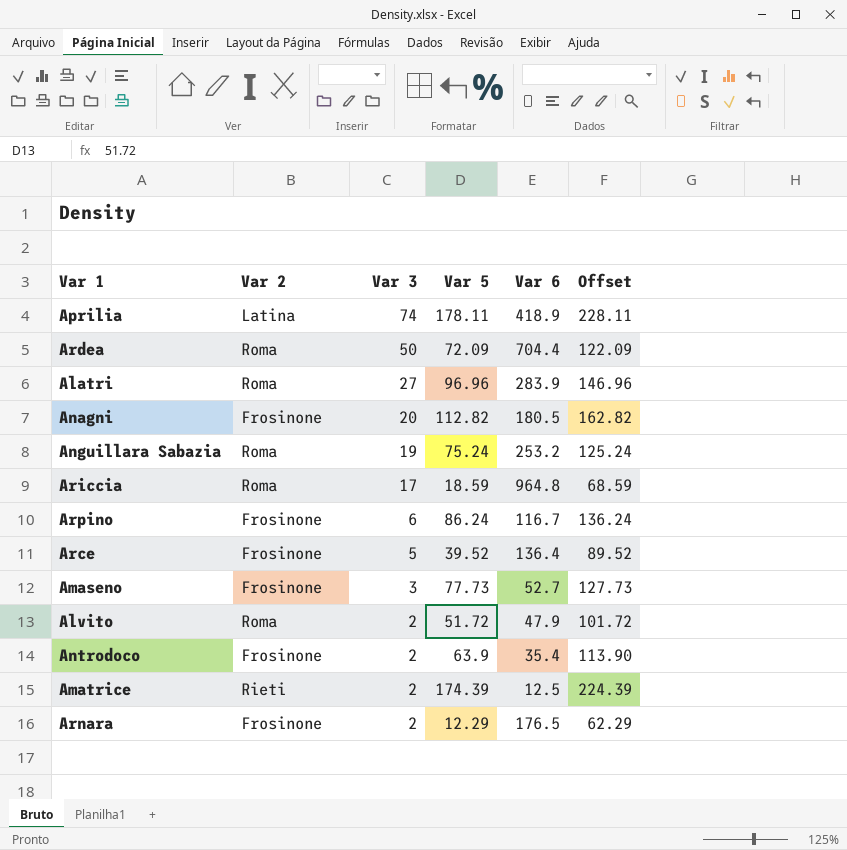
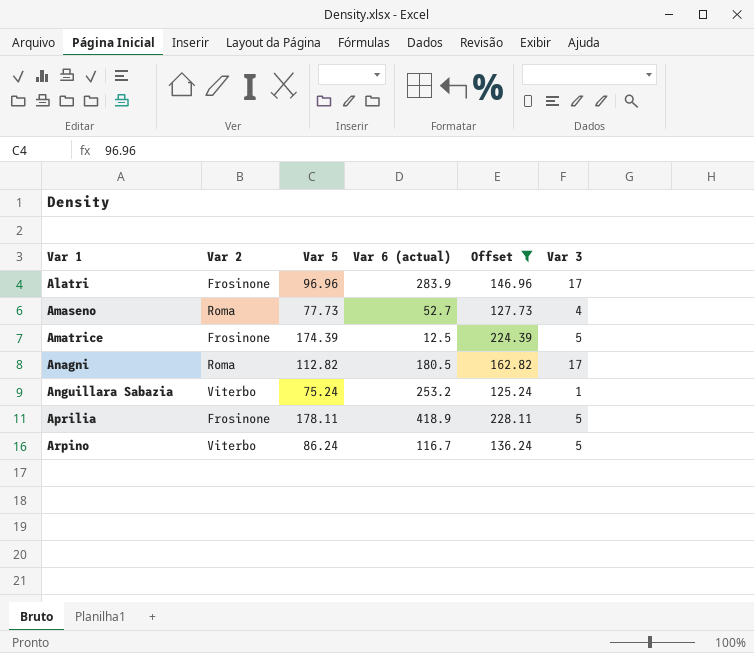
filter: none -> Offset >= 125.24
row order: Var 3 descending -> Var 1 ascending
column name: Var 6 -> Var 6 (actual)
column Var 3 | position: 3 -> 6
Alatri | Var 2: Roma -> Frosinone
Alatri | Var 3: 27 -> 17
Amaseno | Var 2: Frosinone -> Roma
Amaseno | Var 3: 3 -> 4
Amatrice | Var 2: Rieti -> Frosinone
Amatrice | Var 3: 2 -> 5
Anagni | Var 2: Frosinone -> Roma
Anagni | Var 3: 20 -> 17
Anguillara Sabazia | Var 2: Roma -> Viterbo
Anguillara Sabazia | Var 3: 19 -> 1
Aprilia | Var 2: Latina -> Frosinone
Aprilia | Var 3: 74 -> 5
Arpino | Var 2: Frosinone -> Viterbo
Arpino | Var 3: 6 -> 5

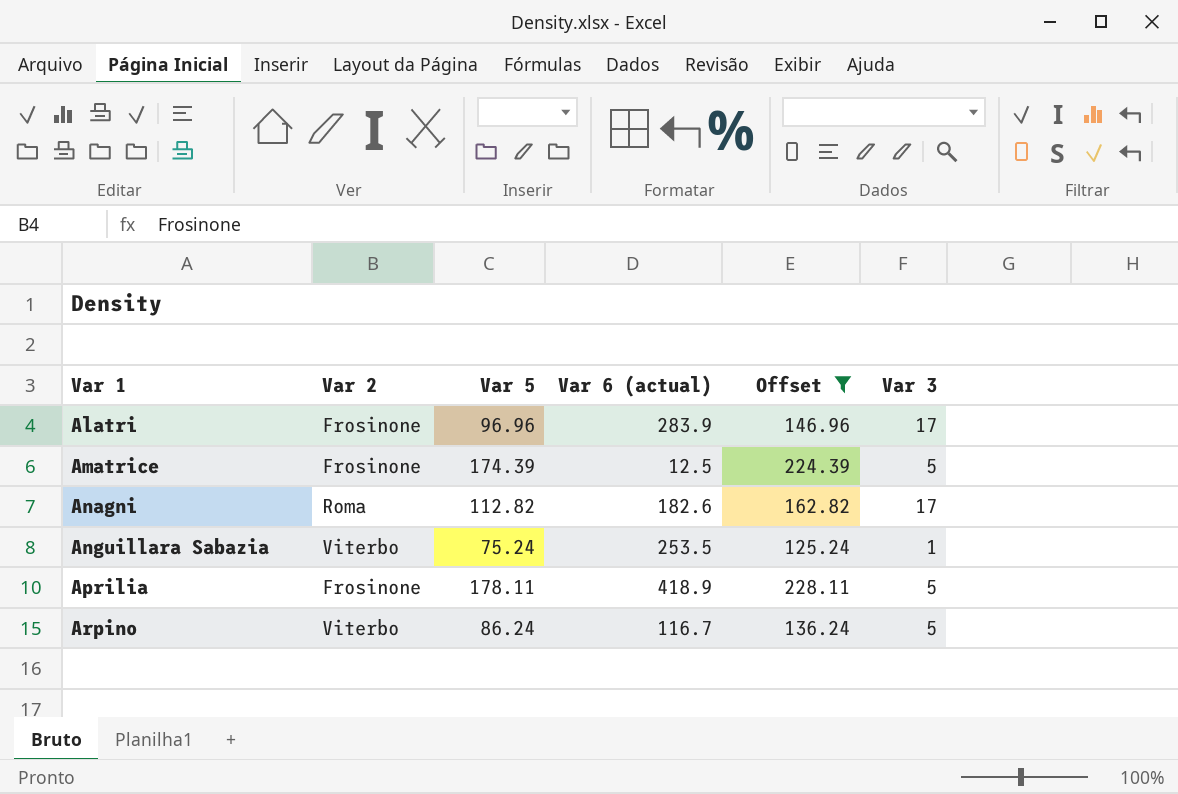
row Amaseno: Roma | 77.73 | 52.7 | 127.73 | 4 -> none
Anagni | Var 6 (actual): 180.5 -> 182.6
Anguillara Sabazia | Var 6 (actual): 253.2 -> 253.5

